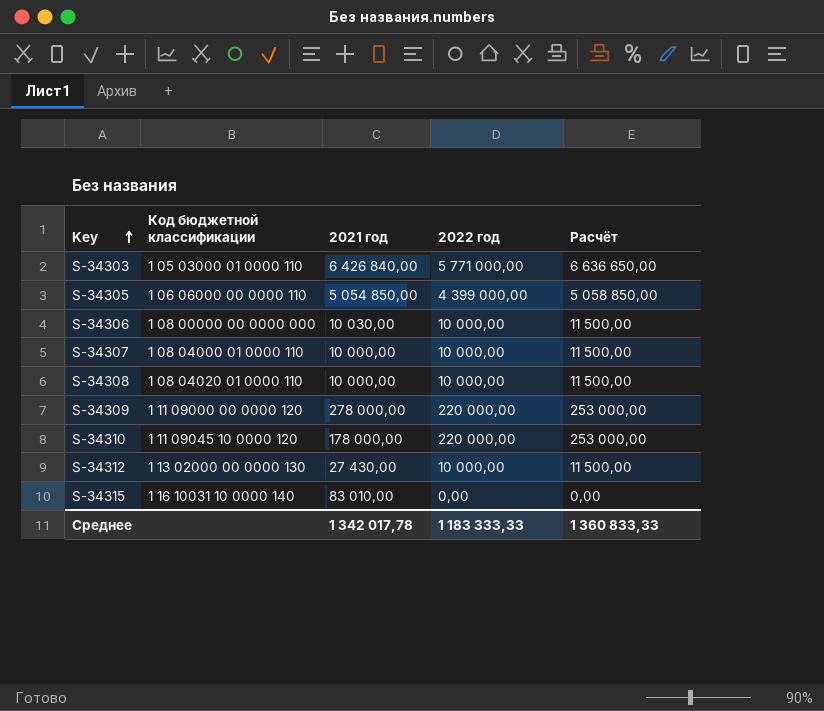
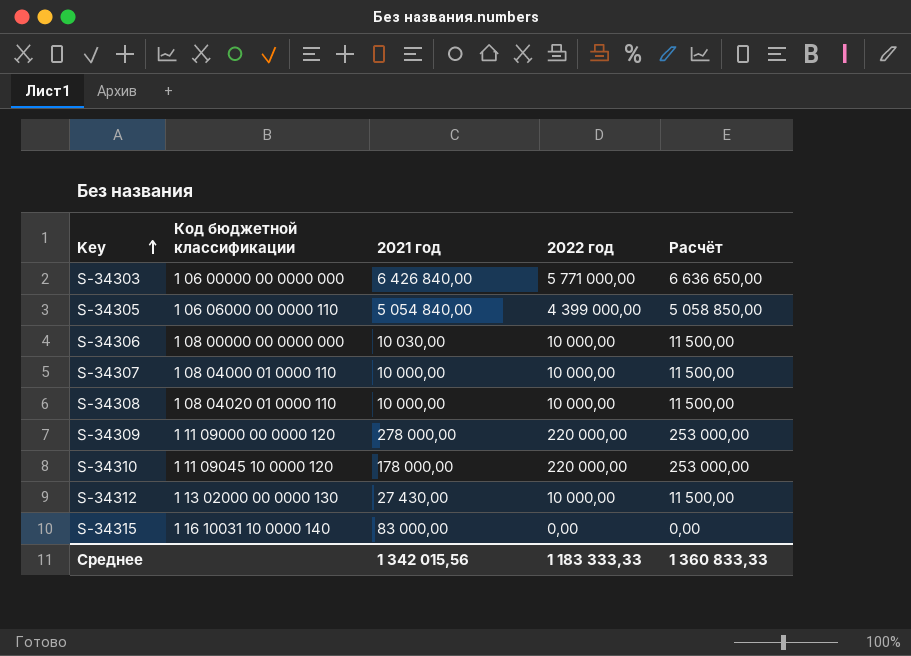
S-34303 | Код бюджетной классификации: 1 05 03000 01 0000 110 -> 1 06 00000 00 0000 000
S-34305 | 2021 год: 5 054 850,00 -> 5 054 840,00
S-34315 | 2021 год: 83 010,00 -> 83 000,00
Среднее | 2021 год: 1 342 017,78 -> 1 342 015,56

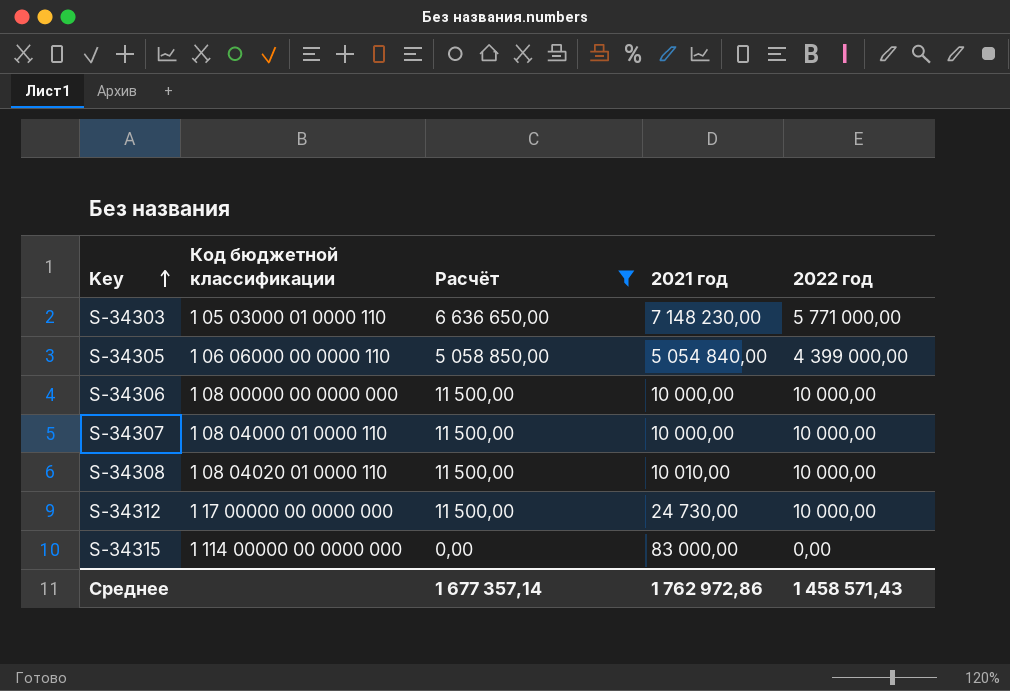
filter: none -> Расчёт != 253 000,00
column Расчёт | position: 5 -> 3
S-34303 | Код бюджетной классификации: 1 06 00000 00 0000 000 -> 1 05 03000 01 0000 110
S-34303 | 2021 год: 6 426 840,00 -> 7 148 230,00
S-34306 | 2021 год: 10 030,00 -> 10 000,00
S-34308 | 2021 год: 10 000,00 -> 10 010,00
S-34312 | Код бюджетной классификации: 1 13 02000 00 0000 130 -> 1 17 00000 00 0000 000
S-34312 | 2021 год: 27 430,00 -> 24 730,00
S-34315 | Код бюджетной классификации: 1 16 10031 10 0000 140 -> 1 114 00000 00 0000 000
Среднее | Расчёт: 1 360 833,33 -> 1 677 357,14
Среднее | 2021 год: 1 342 015,56 -> 1 762 972,86
Среднее | 2022 год: 1 183 333,33 -> 1 458 571,43

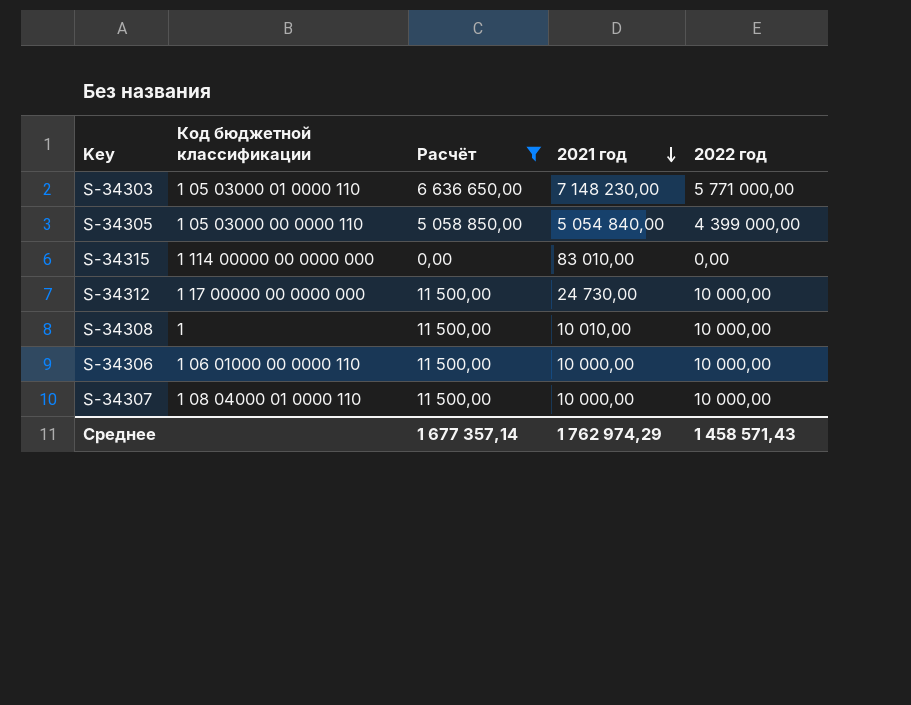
row order: Key ascending -> 2021 год descending
S-34305 | Код бюджетной классификации: 1 06 06000 00 0000 110 -> 1 05 03000 00 0000 110
S-34315 | 2021 год: 83 000,00 -> 83 010,00
S-34308 | Код бюджетной классификации: 1 08 04020 01 0000 110 -> 1
S-34306 | Код бюджетной классификации: 1 08 00000 00 0000 000 -> 1 06 01000 00 0000 110
Среднее | 2021 год: 1 762 972,86 -> 1 762 974,29

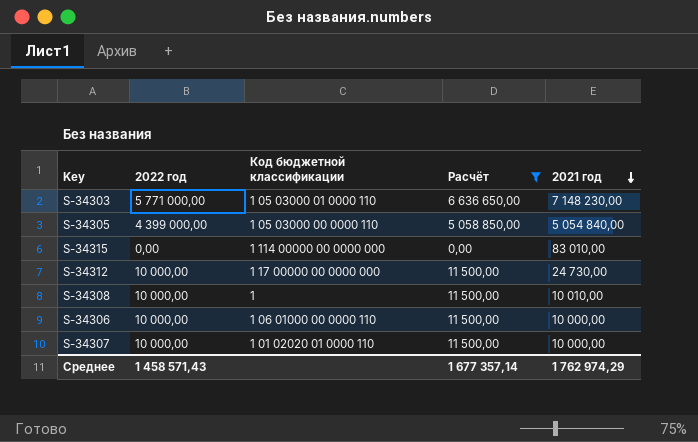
column 2022 год | position: 5 -> 2
S-34307 | Код бюджетной классификации: 1 08 04000 01 0000 110 -> 1 01 02020 01 0000 110

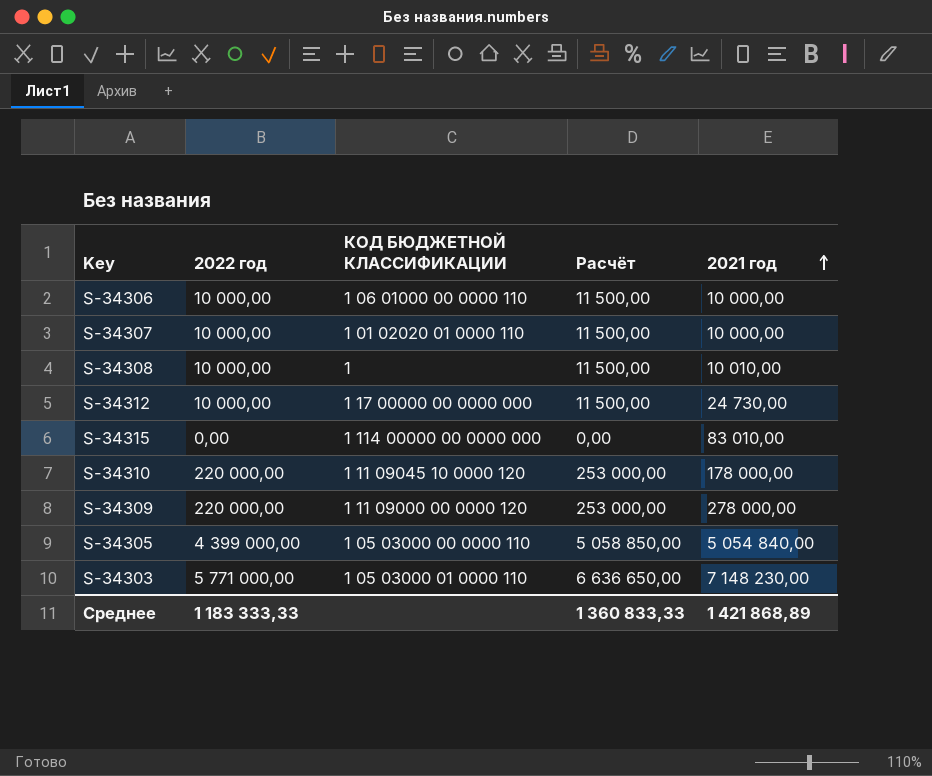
filter: Расчёт != 253 000,00 -> none
row order: 2021 год descending -> 2021 год ascending
column name: Код бюджетной классификации -> КОД БЮДЖЕТНОЙ КЛАССИФИКАЦИИ
Среднее | 2022 год: 1 458 571,43 -> 1 183 333,33
Среднее | Расчёт: 1 677 357,14 -> 1 360 833,33
Среднее | 2021 год: 1 762 974,29 -> 1 421 868,89

